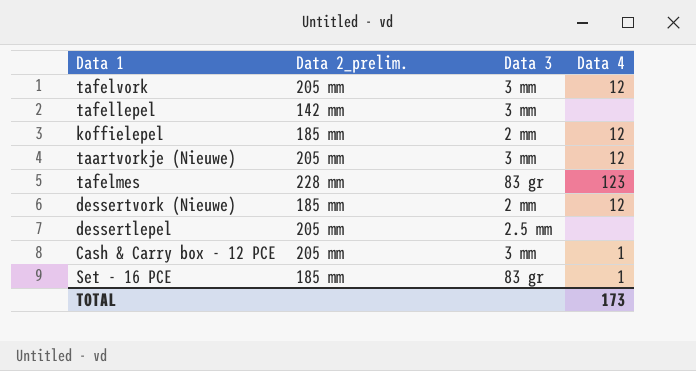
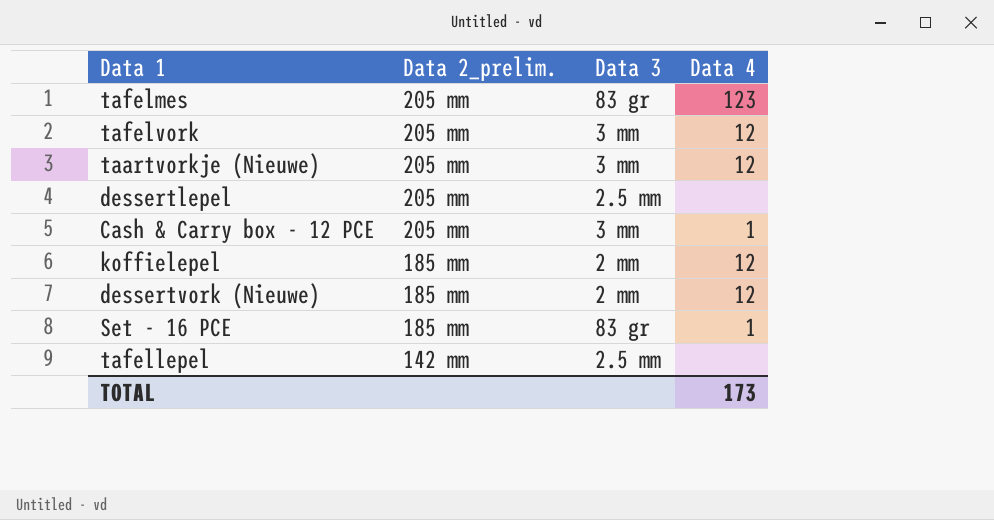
row order: none -> Data 2_prelim. descending
tafelmes | Data 2_prelim.: 228 mm -> 205 mm
tafellepel | Data 3: 3 mm -> 2.5 mm

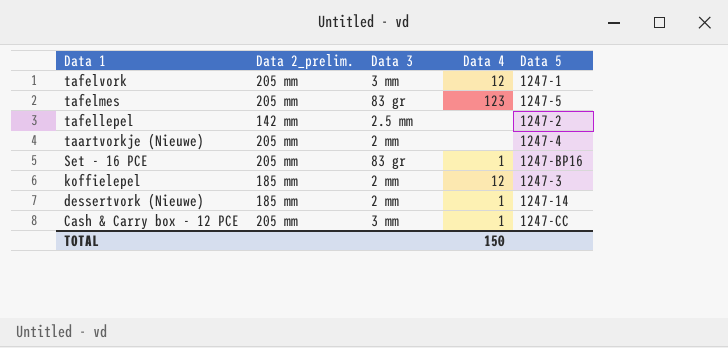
row order: Data 2_prelim. descending -> Data 1 descending
column Data 5 | position: none -> 5
row dessertlepel: 205 mm | 2.5 mm | none -> none
taartvorkje (Nieuwe) | Data 3: 3 mm -> 2 mm
taartvorkje (Nieuwe) | Data 4: 12 -> none
Set - 16 PCE | Data 2_prelim.: 185 mm -> 205 mm
dessertvork (Nieuwe) | Data 4: 12 -> 1
TOTAL | Data 4: 173 -> 150

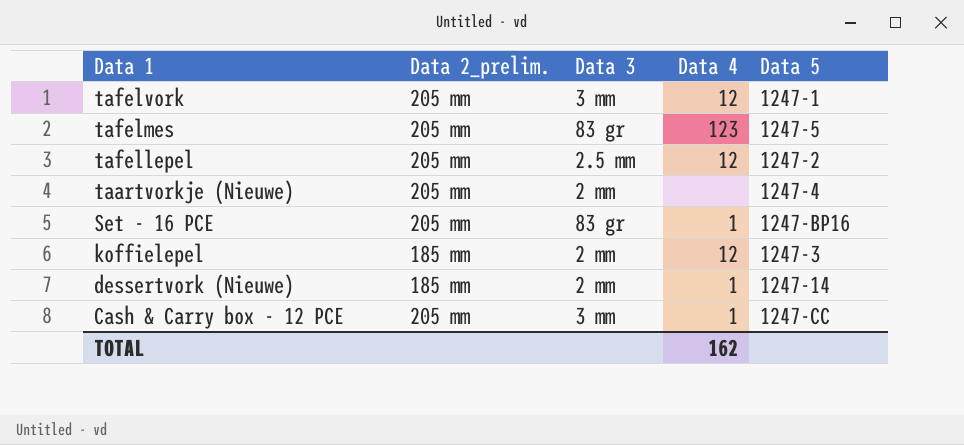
tafellepel | Data 2_prelim.: 142 mm -> 205 mm
tafellepel | Data 4: none -> 12
TOTAL | Data 4: 150 -> 162

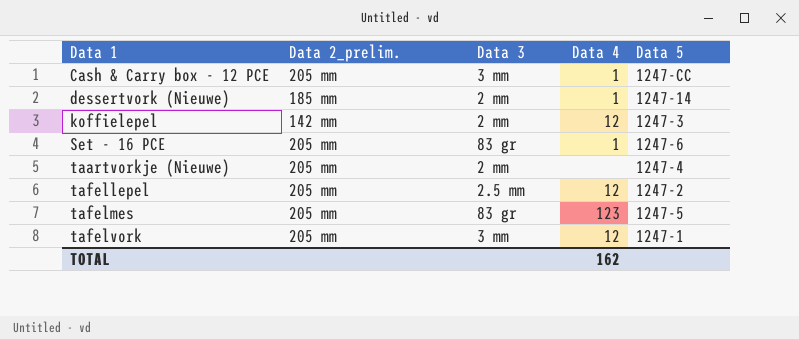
row order: Data 1 descending -> Data 1 ascending
koffielepel | Data 2_prelim.: 185 mm -> 142 mm
Set - 16 PCE | Data 5: 1247-BP16 -> 1247-6

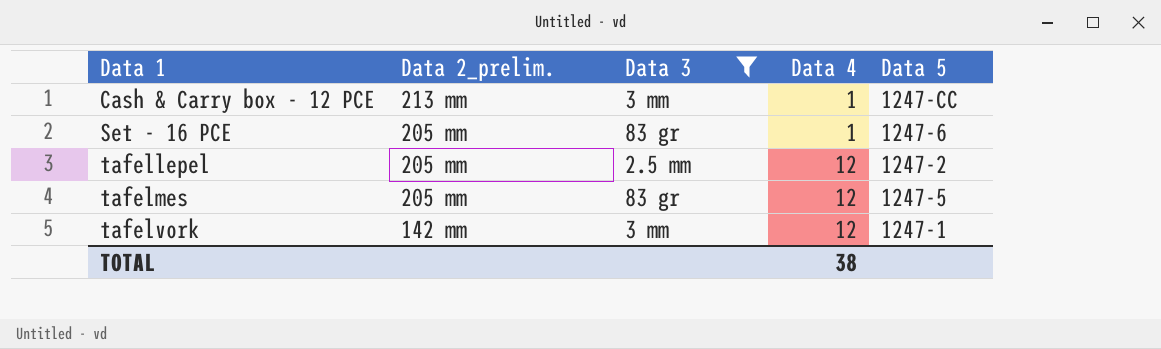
filter: none -> Data 3 != 2 mm
Cash & Carry box - 12 PCE | Data 2_prelim.: 205 mm -> 213 mm
tafelmes | Data 4: 123 -> 12
tafelvork | Data 2_prelim.: 205 mm -> 142 mm
TOTAL | Data 4: 162 -> 38

